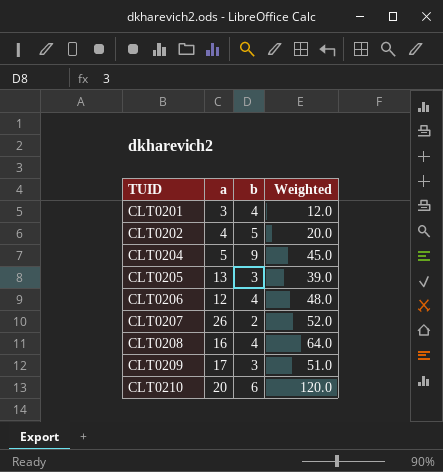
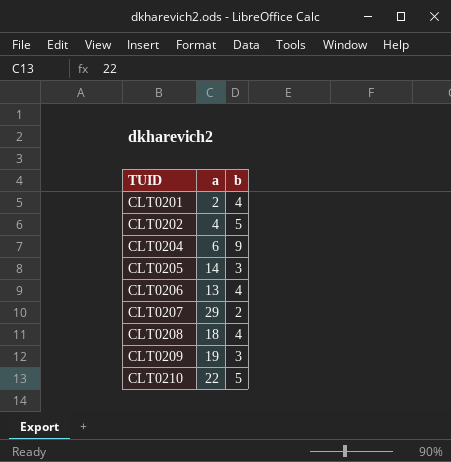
column Weighted | formula: [a] * [b] -> none
CLT0201 | a: 3 -> 2
CLT0204 | a: 5 -> 6
CLT0205 | a: 13 -> 14
CLT0206 | a: 12 -> 13
CLT0207 | a: 26 -> 29
CLT0208 | a: 16 -> 18
CLT0209 | a: 17 -> 19
CLT0210 | a: 20 -> 22
CLT0210 | b: 6 -> 5

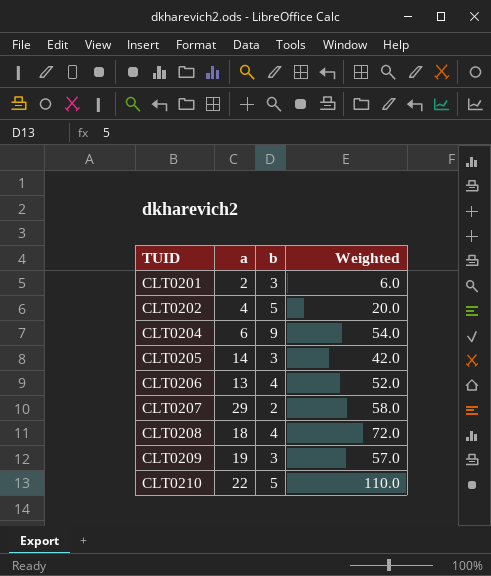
column Weighted | formula: none -> [a] * [b]
CLT0201 | b: 4 -> 3

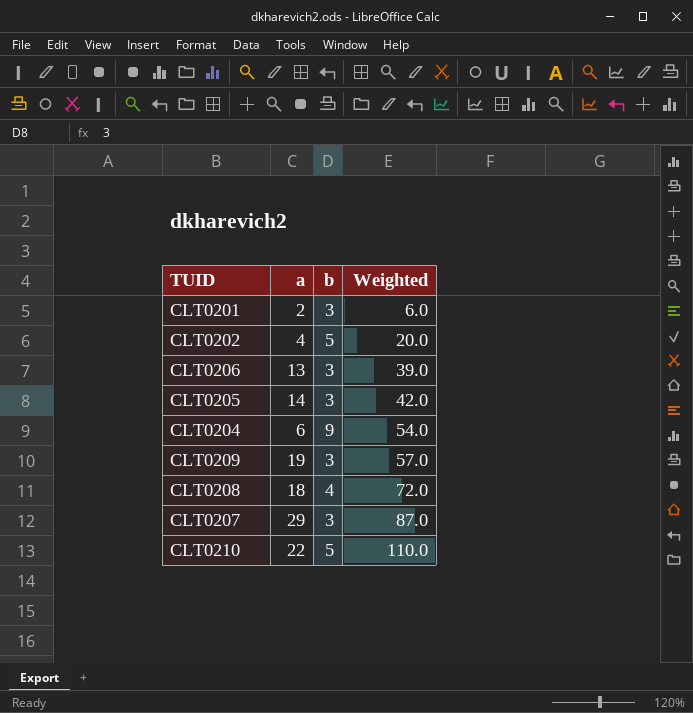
row order: TUID ascending -> Weighted ascending
CLT0206 | b: 4 -> 3
CLT0206 | Weighted: 52.0 -> 39.0
CLT0207 | b: 2 -> 3
CLT0207 | Weighted: 58.0 -> 87.0

